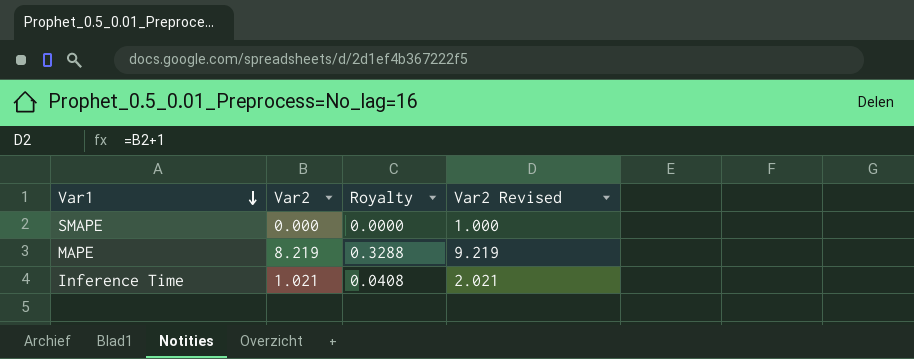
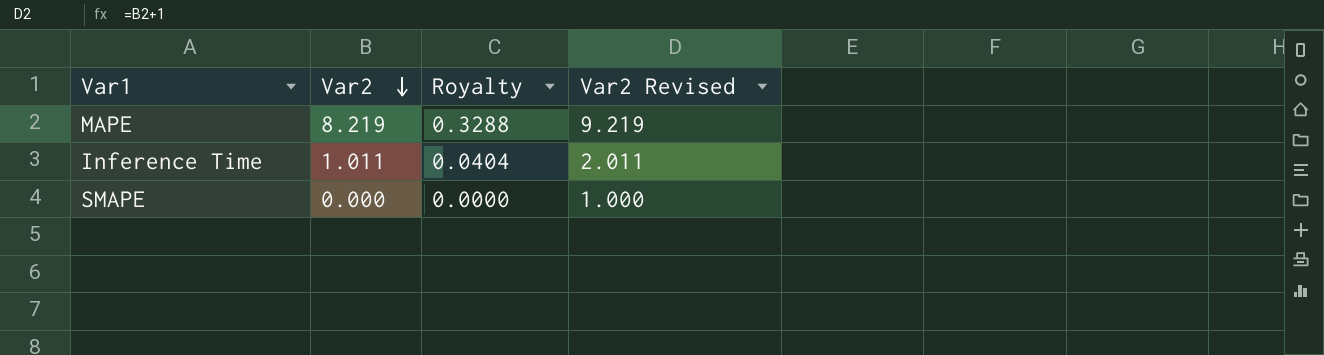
row order: Var1 descending -> Var2 descending
Inference Time | Var2: 1.021 -> 1.011
Inference Time | Royalty: 0.0408 -> 0.0404
Inference Time | Var2 Revised: 2.021 -> 2.011

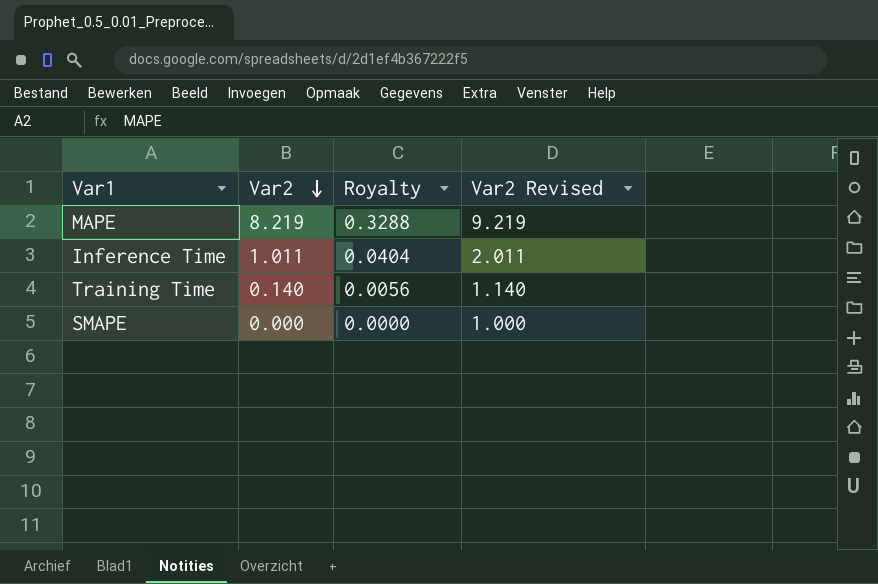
row Training Time: none -> 0.140 | 0.0056 | 1.140

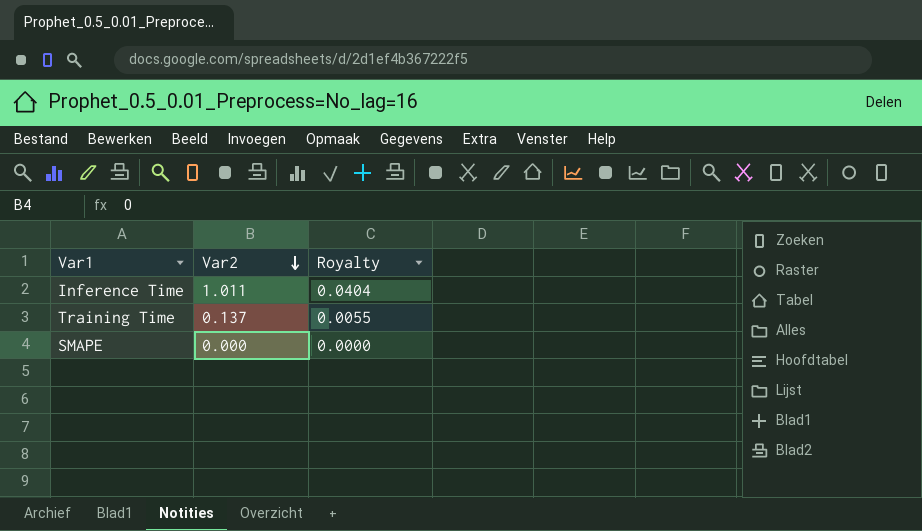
column Var2 Revised | formula: [Var2] + 1 -> none
row MAPE: 8.219 | 0.3288 | 9.219 -> none
Training Time | Var2: 0.140 -> 0.137
Training Time | Royalty: 0.0056 -> 0.0055

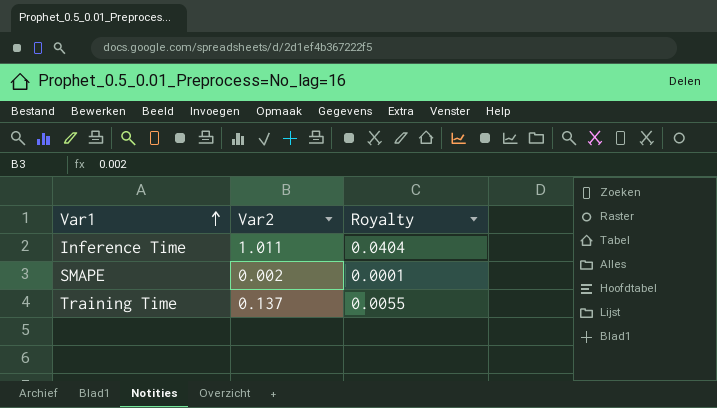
row order: Var2 descending -> Var1 ascending
SMAPE | Var2: 0.000 -> 0.002
SMAPE | Royalty: 0.0000 -> 0.0001

